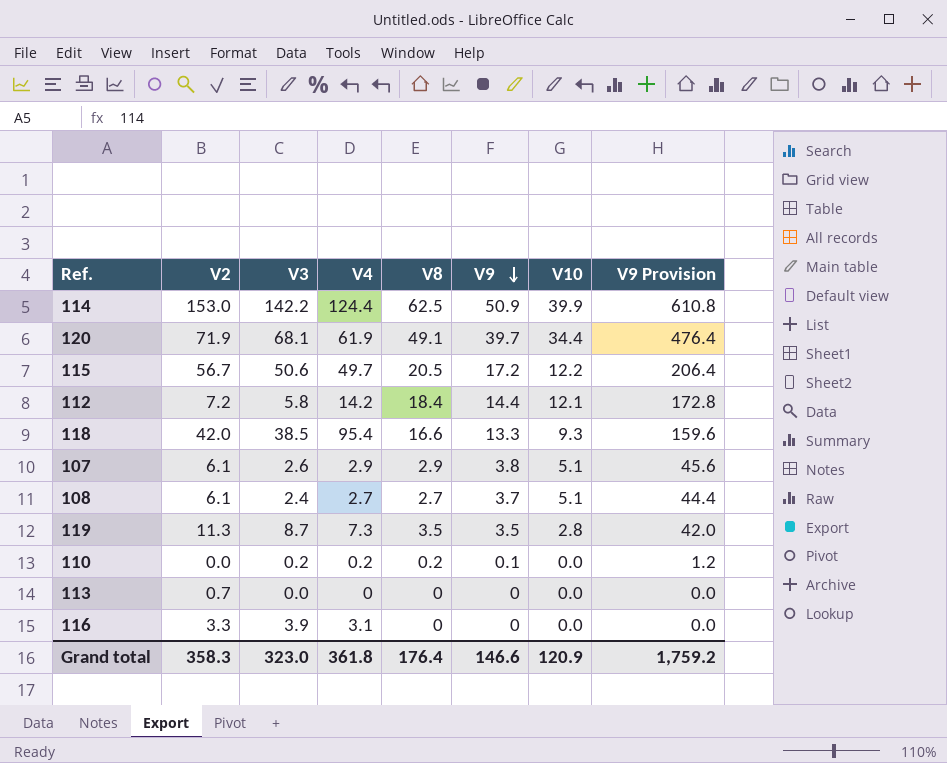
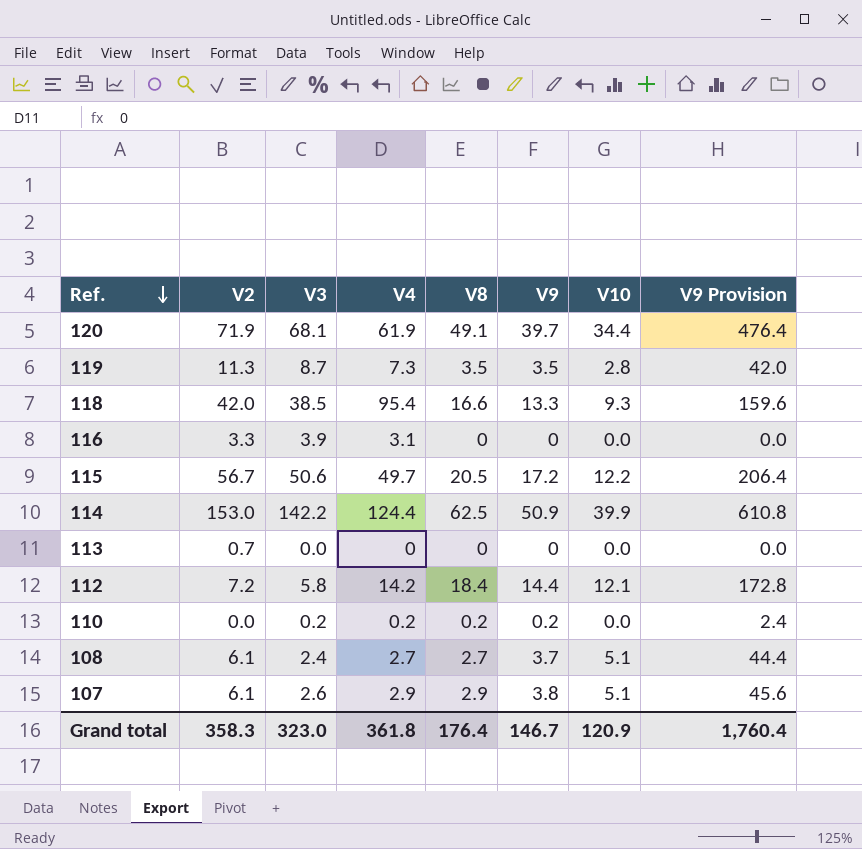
row order: V9 descending -> Ref. descending
110 | V9: 0.1 -> 0.2
110 | V9 Provision: 1.2 -> 2.4
Grand total | V9: 146.6 -> 146.7
Grand total | V9 Provision: 1,759.2 -> 1,760.4

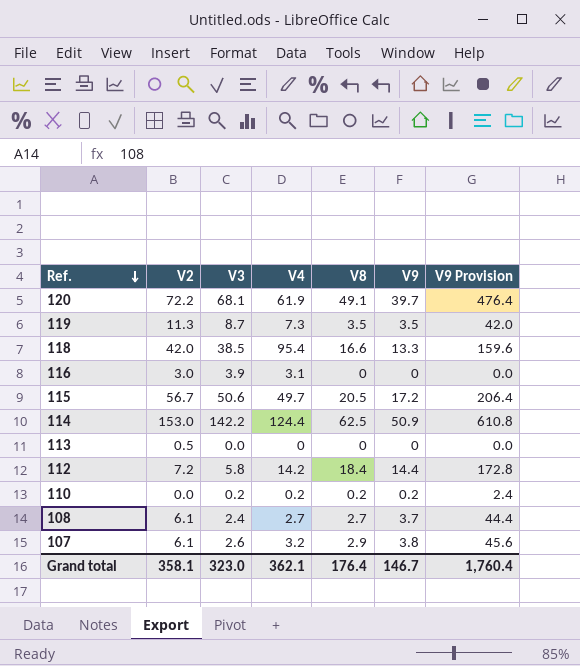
column V10 | position: 7 -> none
120 | V2: 71.9 -> 72.2
116 | V2: 3.3 -> 3.0
113 | V2: 0.7 -> 0.5
107 | V4: 2.9 -> 3.2
Grand total | V2: 358.3 -> 358.1
Grand total | V4: 361.8 -> 362.1

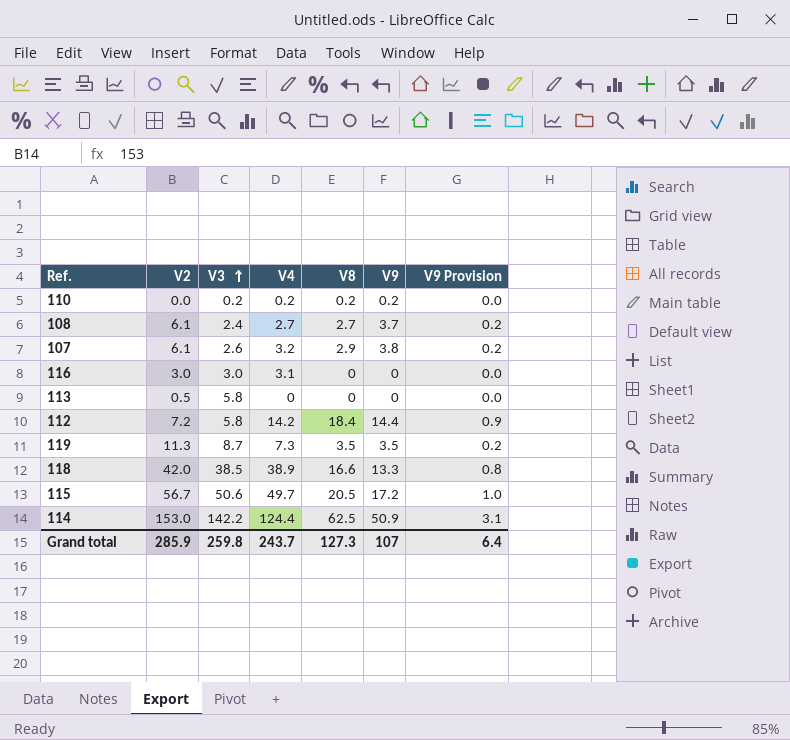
row order: Ref. descending -> V3 ascending
column V9 Provision | formula: [V9] * 12 -> [V9] * 0.06
row 120: 72.2 | 68.1 | 61.9 | 49.1 | 39.7 | 476.4 -> none
116 | V3: 3.9 -> 3.0
113 | V3: 0.0 -> 5.8
118 | V4: 95.4 -> 38.9
Grand total | V2: 358.1 -> 285.9
Grand total | V3: 323.0 -> 259.8
Grand total | V4: 362.1 -> 243.7
Grand total | V8: 176.4 -> 127.3
Grand total | V9: 146.7 -> 107
Grand total | V9 Provision: 1,760.4 -> 6.4

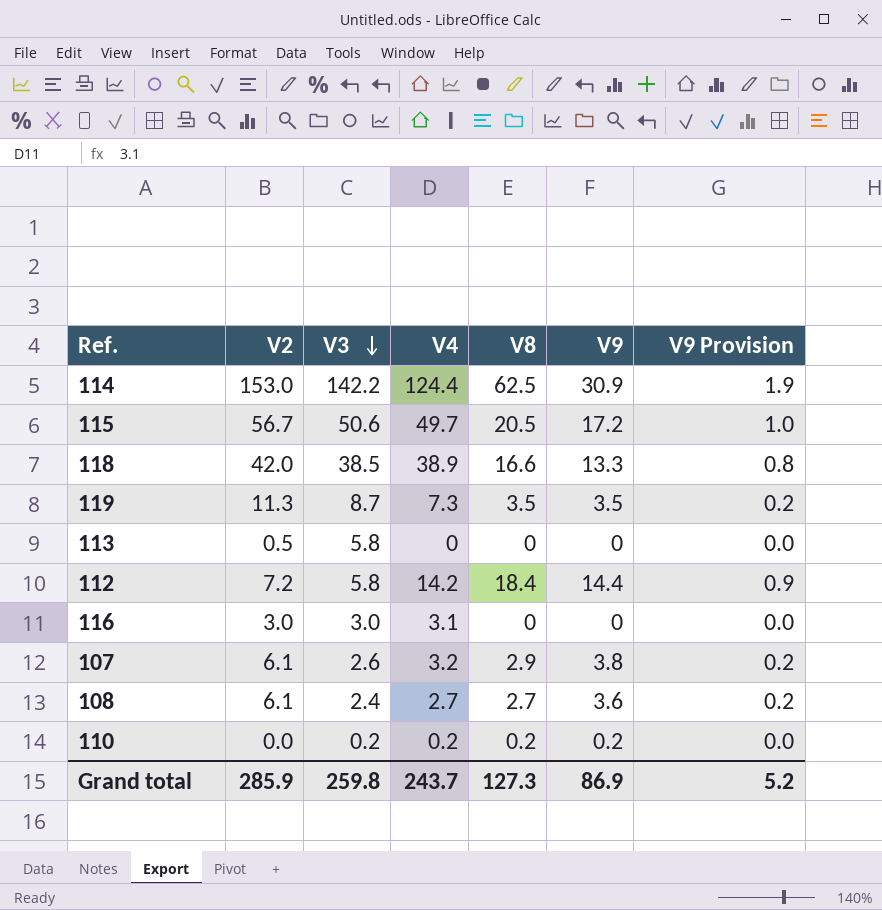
row order: V3 ascending -> V3 descending
114 | V9: 50.9 -> 30.9
114 | V9 Provision: 3.1 -> 1.9
108 | V9: 3.7 -> 3.6
Grand total | V9: 107 -> 86.9
Grand total | V9 Provision: 6.4 -> 5.2

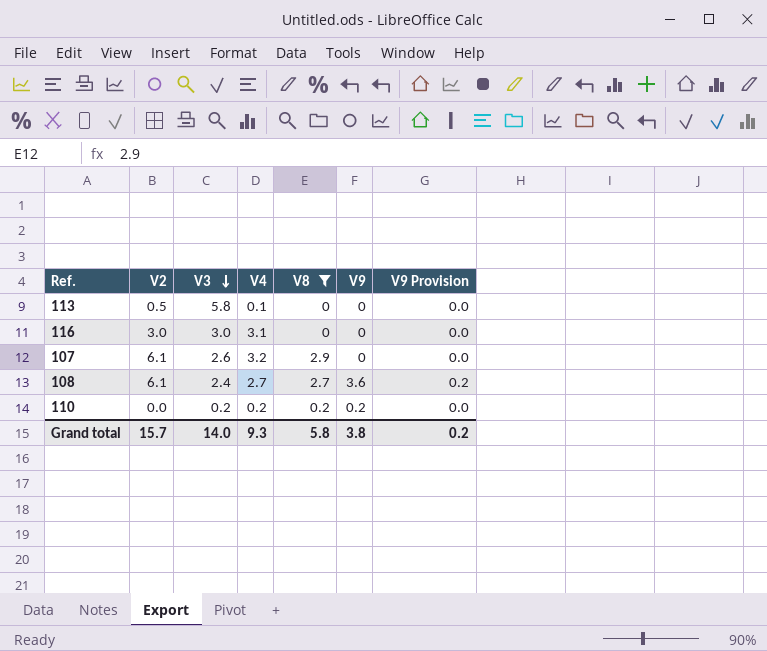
filter: none -> V8 <= 2.9
113 | V4: 0 -> 0.1
107 | V9: 3.8 -> 0
107 | V9 Provision: 0.2 -> 0.0
Grand total | V2: 285.9 -> 15.7
Grand total | V3: 259.8 -> 14.0
Grand total | V4: 243.7 -> 9.3
Grand total | V8: 127.3 -> 5.8
Grand total | V9: 86.9 -> 3.8
Grand total | V9 Provision: 5.2 -> 0.2

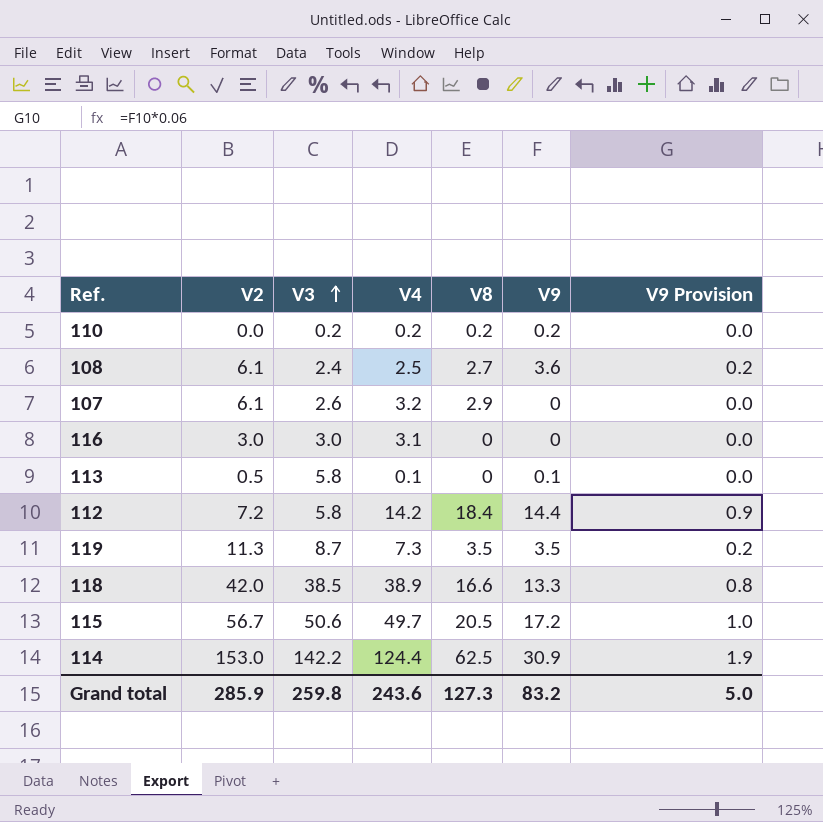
filter: V8 <= 2.9 -> none
row order: V3 descending -> V3 ascending
108 | V4: 2.7 -> 2.5
113 | V9: 0 -> 0.1
Grand total | V2: 15.7 -> 285.9
Grand total | V3: 14.0 -> 259.8
Grand total | V4: 9.3 -> 243.6
Grand total | V8: 5.8 -> 127.3
Grand total | V9: 3.8 -> 83.2
Grand total | V9 Provision: 0.2 -> 5.0

